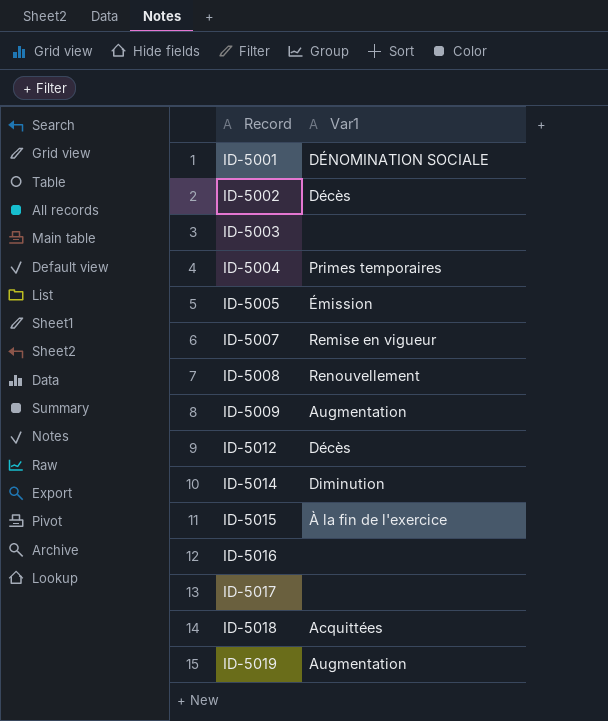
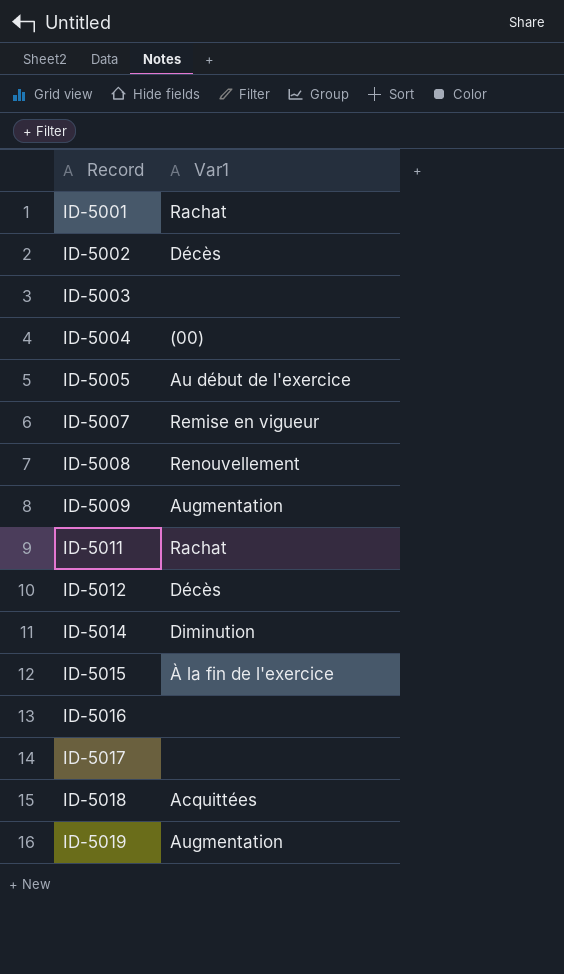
ID-5001 | Var1: DÉNOMINATION SOCIALE -> Rachat
ID-5004 | Var1: Primes temporaires -> (00)
ID-5005 | Var1: Émission -> Au début de l'exercice
row ID-5011: none -> Rachat

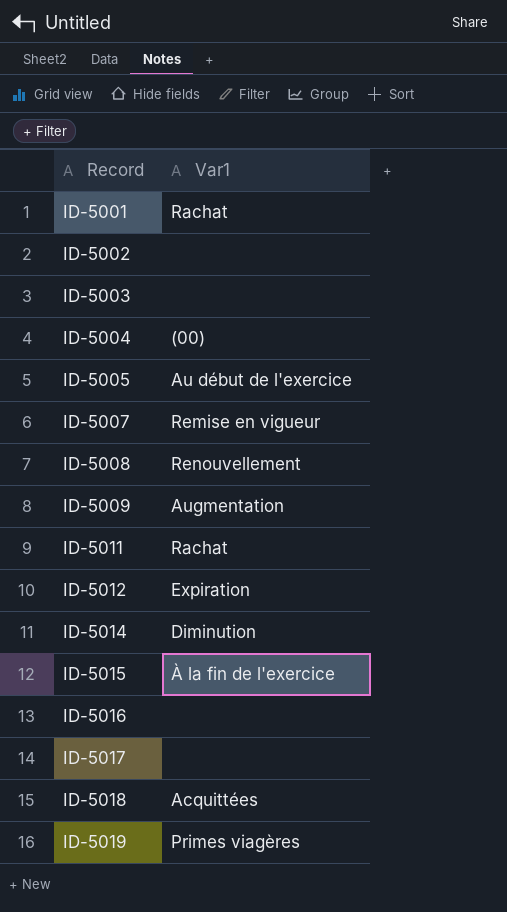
ID-5002 | Var1: Décès -> none
ID-5012 | Var1: Décès -> Expiration
ID-5019 | Var1: Augmentation -> Primes viagères

